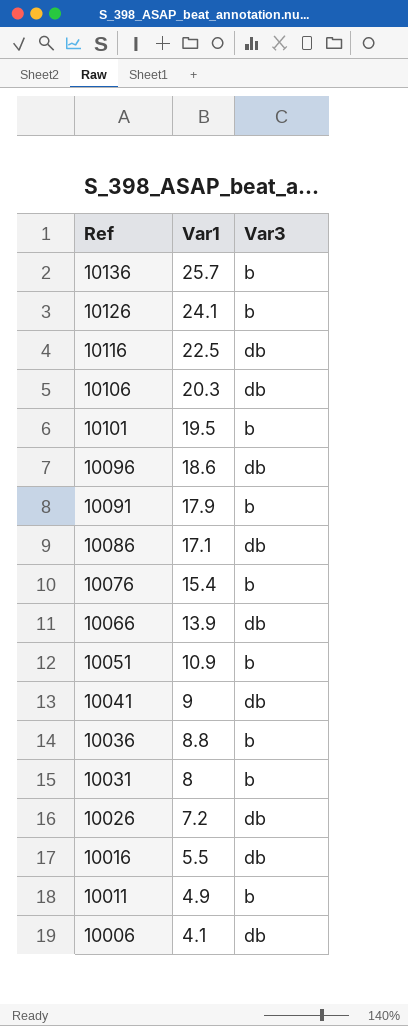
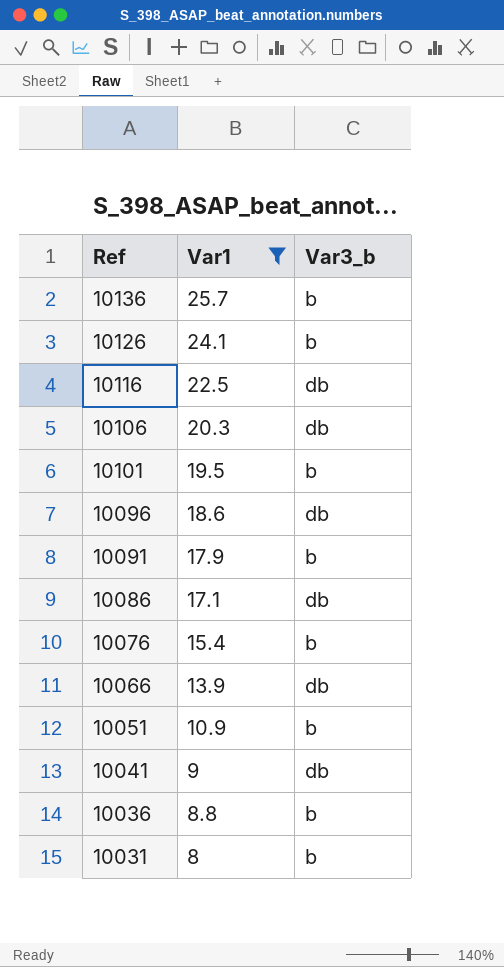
filter: none -> Var1 >= 8
column name: Var3 -> Var3_b

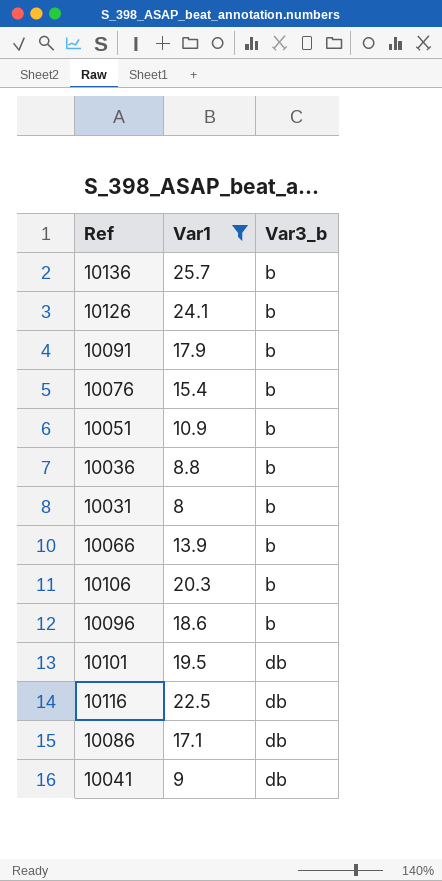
row order: Ref descending -> Var3_b ascending
10066 | Var3_b: db -> b
10106 | Var3_b: db -> b
10096 | Var3_b: db -> b
10101 | Var3_b: b -> db

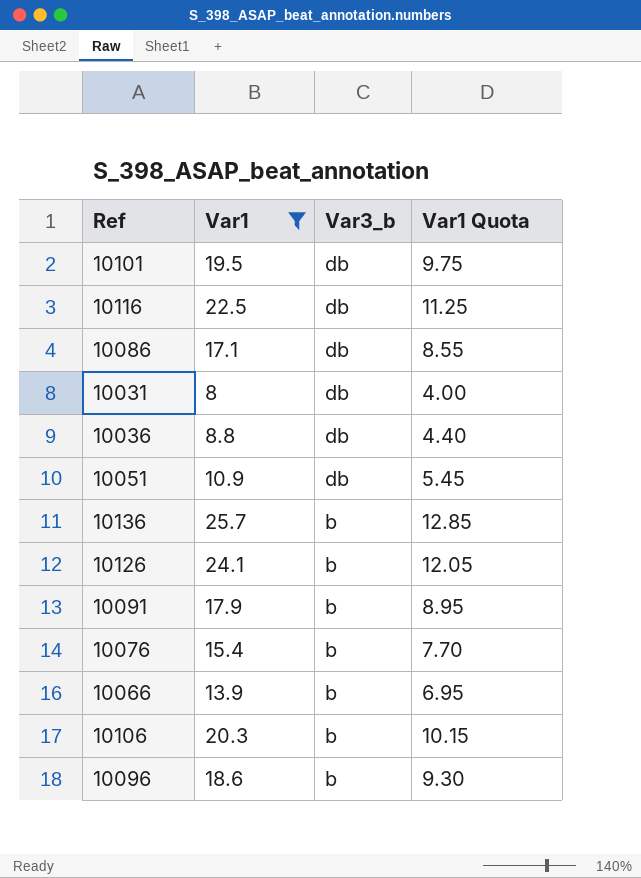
row order: Var3_b ascending -> Var3_b descending
column Var1 Quota | formula: none -> [Var1] * 0.5
row 10041: 9 | db -> none
10031 | Var3_b: b -> db
10036 | Var3_b: b -> db
10051 | Var3_b: b -> db

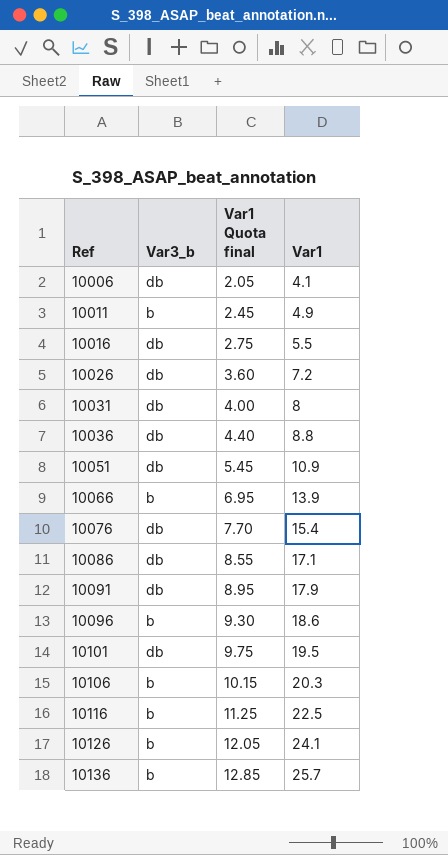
filter: Var1 >= 8 -> none
row order: Var3_b descending -> Ref ascending
column name: Var1 Quota -> Var1 Quota final
column Var1 | position: 2 -> 4
10076 | Var3_b: b -> db
10091 | Var3_b: b -> db
10116 | Var3_b: db -> b

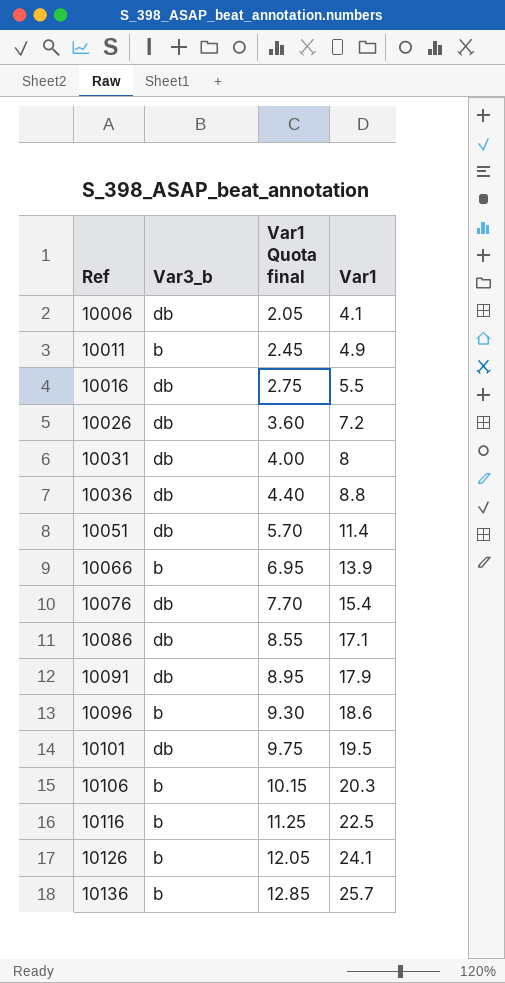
10051 | Var1 Quota final: 5.45 -> 5.70
10051 | Var1: 10.9 -> 11.4

